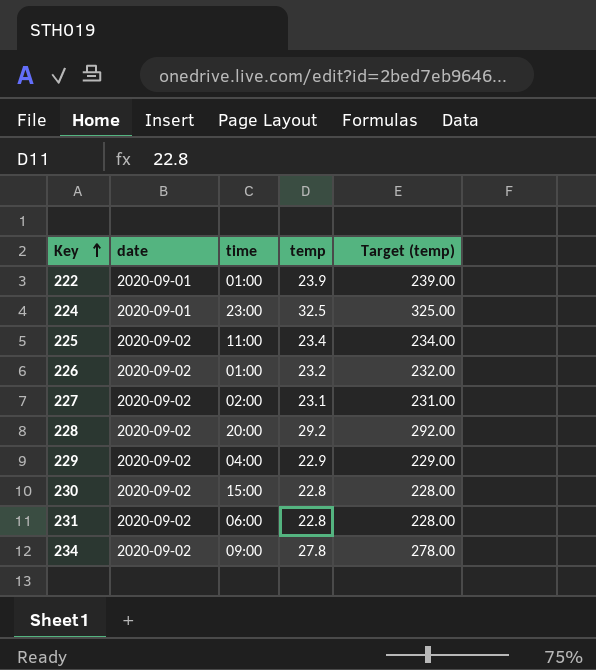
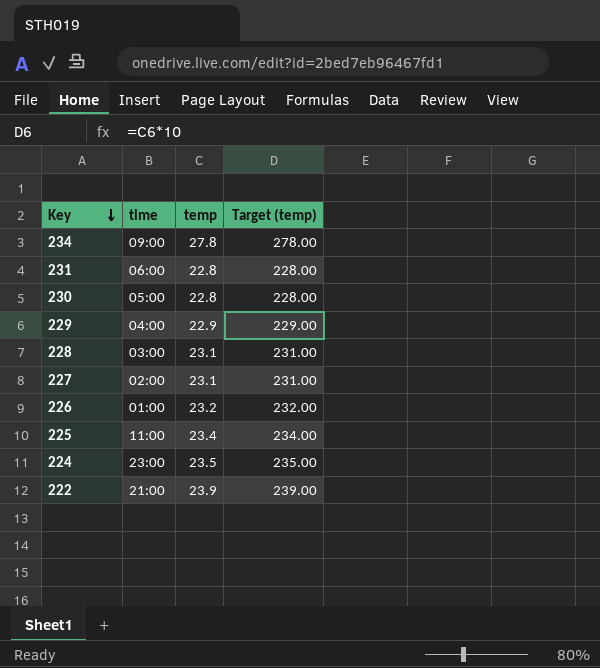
row order: Key ascending -> Key descending
column date | position: 2 -> none
230 | time: 15:00 -> 05:00
228 | time: 20:00 -> 03:00
228 | temp: 29.2 -> 23.1
228 | Target (temp): 292.00 -> 231.00
224 | temp: 32.5 -> 23.5
224 | Target (temp): 325.00 -> 235.00
222 | time: 01:00 -> 21:00

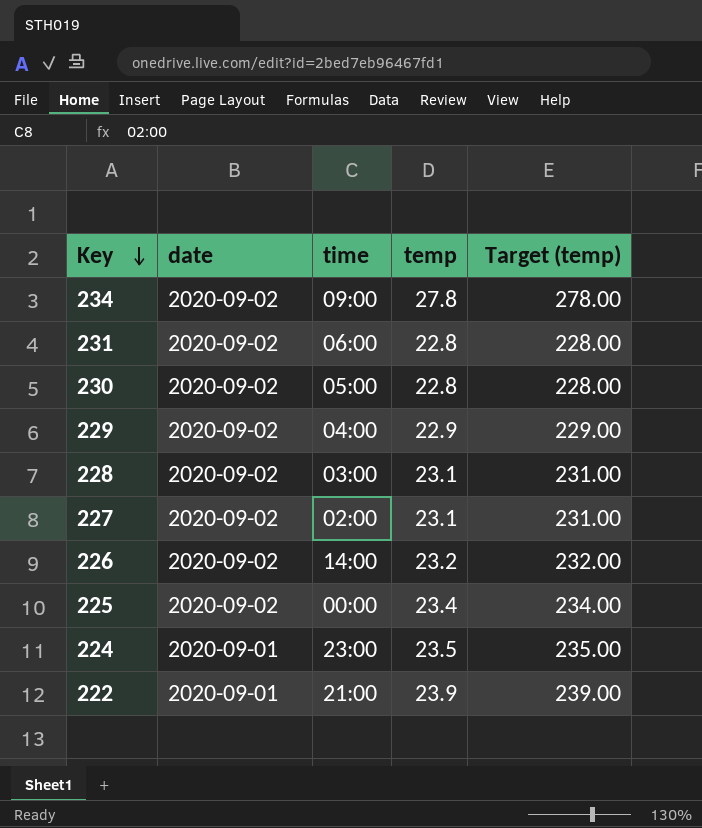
column date | position: none -> 2
226 | time: 01:00 -> 14:00
225 | time: 11:00 -> 00:00

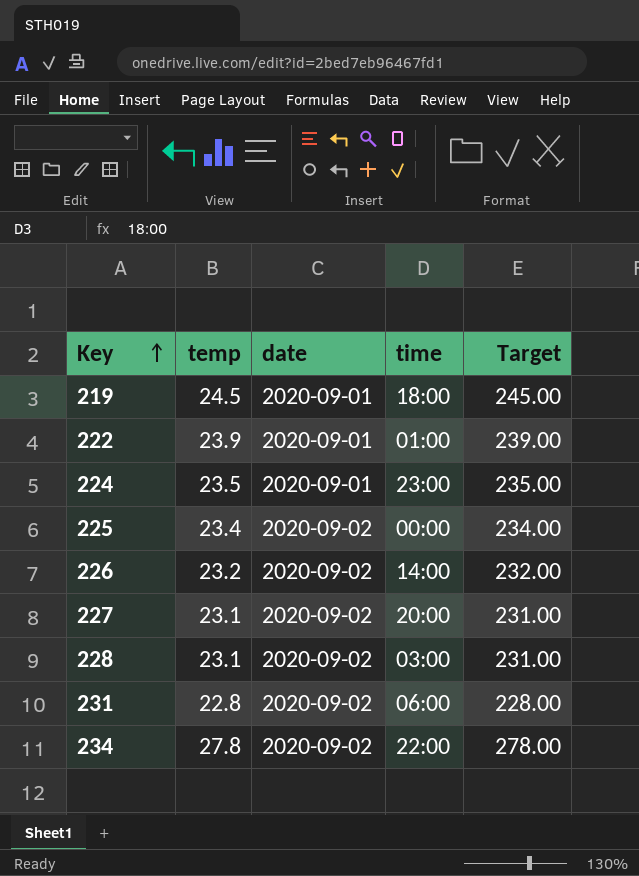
row order: Key descending -> Key ascending
column temp | position: 4 -> 2
column name: Target (temp) -> Target
row 230: 2020-09-02 | 05:00 | 22.8 | 228.00 -> none
row 229: 2020-09-02 | 04:00 | 22.9 | 229.00 -> none
row 219: none -> 24.5 | 2020-09-01 | 18:00 | 245.00
222 | time: 21:00 -> 01:00
227 | time: 02:00 -> 20:00
234 | time: 09:00 -> 22:00

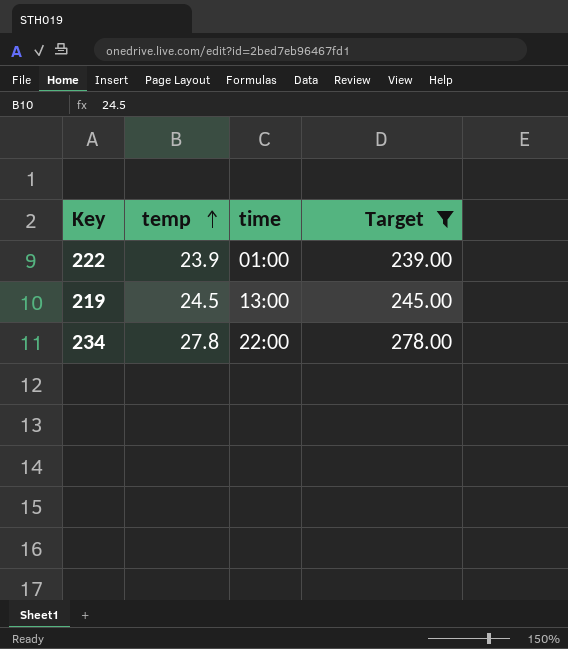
filter: none -> Target >= 239.00
row order: Key ascending -> temp ascending
column date | position: 3 -> none
219 | time: 18:00 -> 13:00

